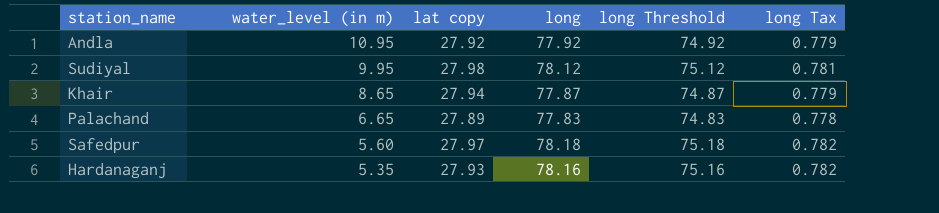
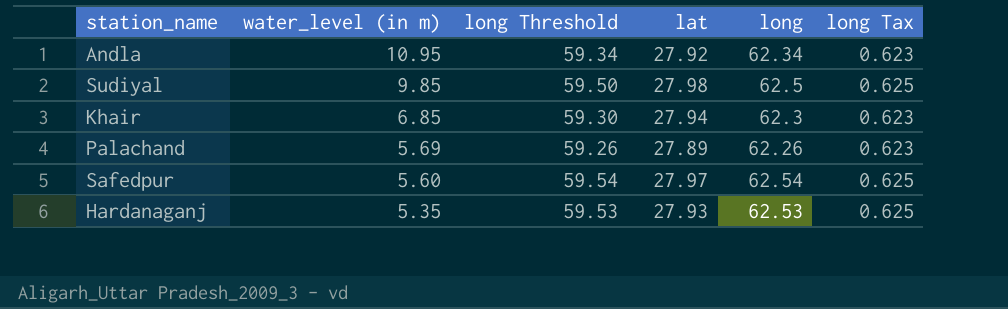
column long Threshold | position: 5 -> 3
column name: lat copy -> lat
Andla | long Threshold: 74.92 -> 59.34
Andla | long: 77.92 -> 62.34
Andla | long Tax: 0.779 -> 0.623
Sudiyal | water_level (in m): 9.95 -> 9.85
Sudiyal | long Threshold: 75.12 -> 59.50
Sudiyal | long: 78.12 -> 62.5
Sudiyal | long Tax: 0.781 -> 0.625
Khair | water_level (in m): 8.65 -> 6.85
Khair | long Threshold: 74.87 -> 59.30
Khair | long: 77.87 -> 62.3
Khair | long Tax: 0.779 -> 0.623
Palachand | water_level (in m): 6.65 -> 5.69
Palachand | long Threshold: 74.83 -> 59.26
Palachand | long: 77.83 -> 62.26
Palachand | long Tax: 0.778 -> 0.623
Safedpur | long Threshold: 75.18 -> 59.54
Safedpur | long: 78.18 -> 62.54
Safedpur | long Tax: 0.782 -> 0.625
Hardanaganj | long Threshold: 75.16 -> 59.53
Hardanaganj | long: 78.16 -> 62.53
Hardanaganj | long Tax: 0.782 -> 0.625

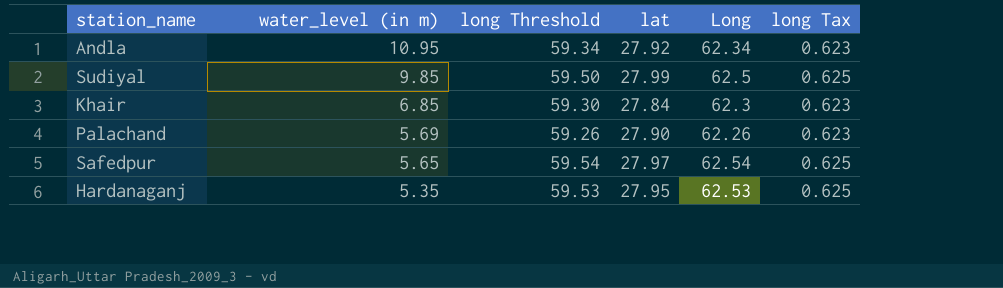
column name: long -> Long
Sudiyal | lat: 27.98 -> 27.99
Khair | lat: 27.94 -> 27.84
Palachand | lat: 27.89 -> 27.90
Safedpur | water_level (in m): 5.60 -> 5.65
Hardanaganj | lat: 27.93 -> 27.95

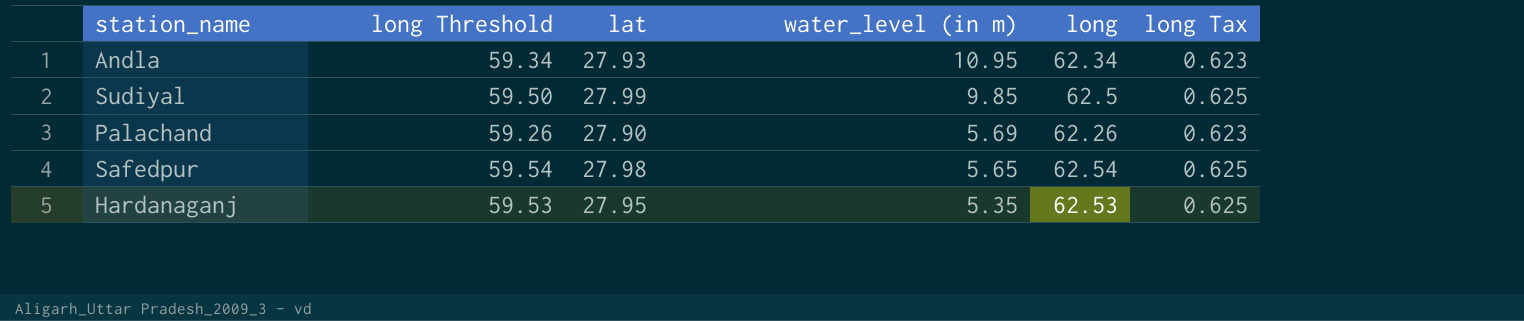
column water_level (in m) | position: 2 -> 4
column name: Long -> long
row Khair: 6.85 | 59.30 | 27.84 | 62.3 | 0.623 -> none
Andla | lat: 27.92 -> 27.93
Safedpur | lat: 27.97 -> 27.98

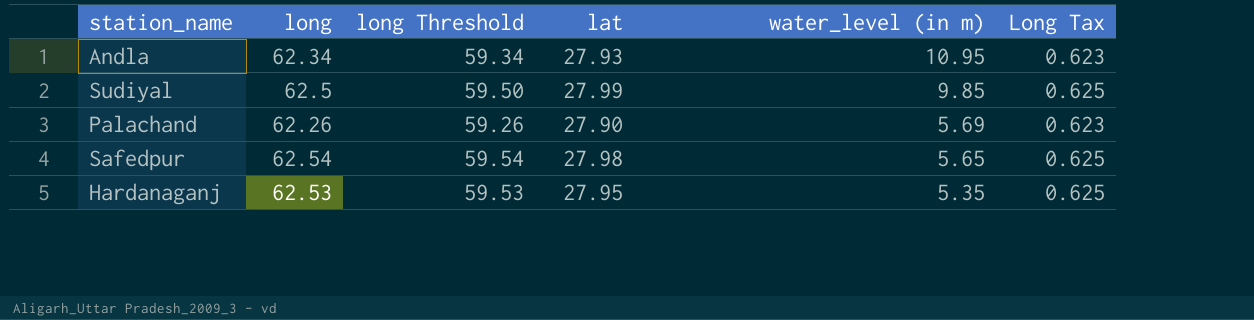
column long | position: 5 -> 2
column name: long Tax -> Long Tax

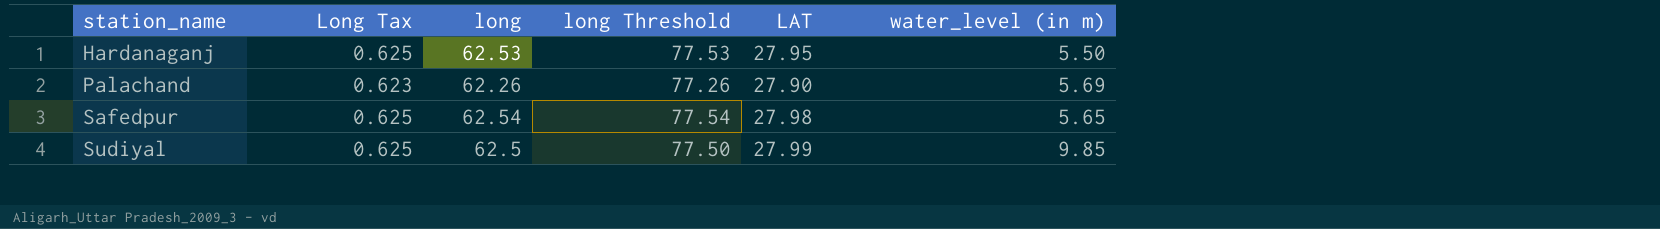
row order: water_level (in m) descending -> station_name ascending
column Long Tax | position: 6 -> 2
column long Threshold | formula: [long] - 3 -> [long] + 15
column name: lat -> LAT
row Andla: 62.34 | 59.34 | 27.93 | 10.95 | 0.623 -> none
Hardanaganj | water_level (in m): 5.35 -> 5.50

